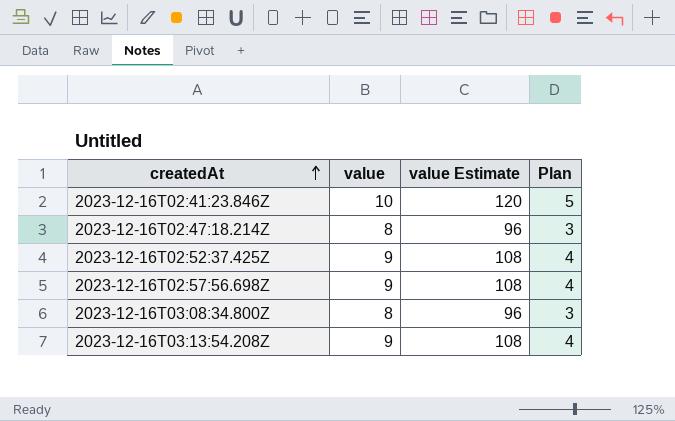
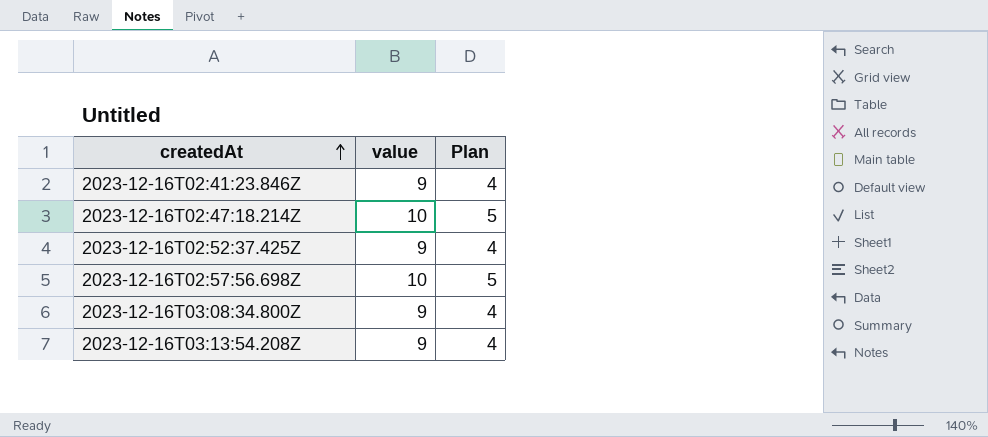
column value Estimate | formula: [value] * 12 -> none
2023-12-16T02:41:23.846Z | value: 10 -> 9
2023-12-16T02:41:23.846Z | Plan: 5 -> 4
2023-12-16T02:47:18.214Z | value: 8 -> 10
2023-12-16T02:47:18.214Z | Plan: 3 -> 5
2023-12-16T02:57:56.698Z | value: 9 -> 10
2023-12-16T02:57:56.698Z | Plan: 4 -> 5
2023-12-16T03:08:34.800Z | value: 8 -> 9
2023-12-16T03:08:34.800Z | Plan: 3 -> 4

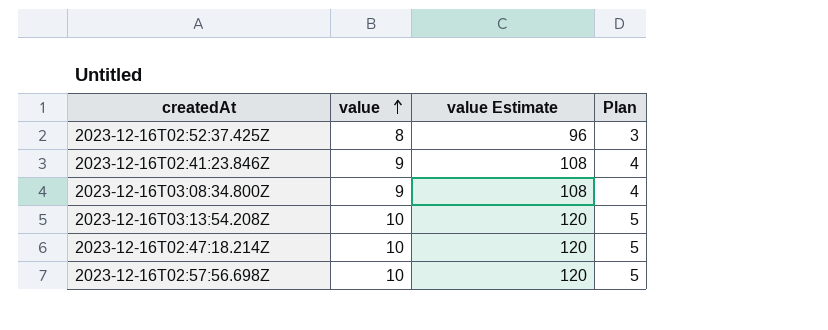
row order: createdAt ascending -> value ascending
column value Estimate | formula: none -> [value] * 12
2023-12-16T02:52:37.425Z | value: 9 -> 8
2023-12-16T02:52:37.425Z | Plan: 4 -> 3
2023-12-16T03:13:54.208Z | value: 9 -> 10
2023-12-16T03:13:54.208Z | Plan: 4 -> 5

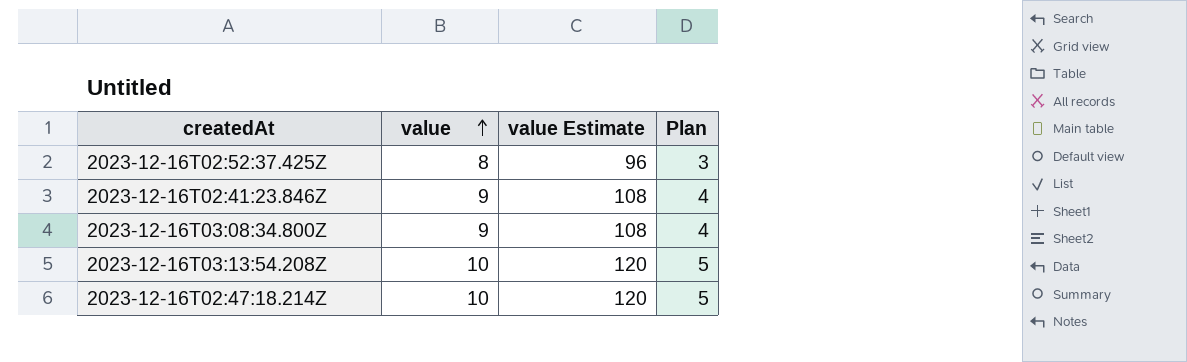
row 2023-12-16T02:57:56.698Z: 10 | 120 | 5 -> none

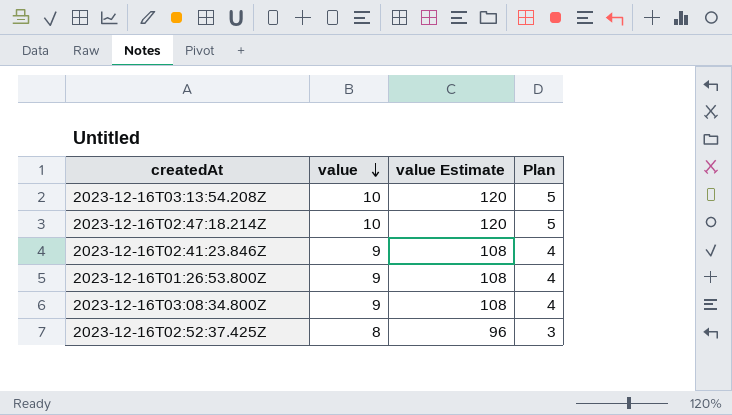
row order: value ascending -> value descending
row 2023-12-16T01:26:53.800Z: none -> 9 | 108 | 4

